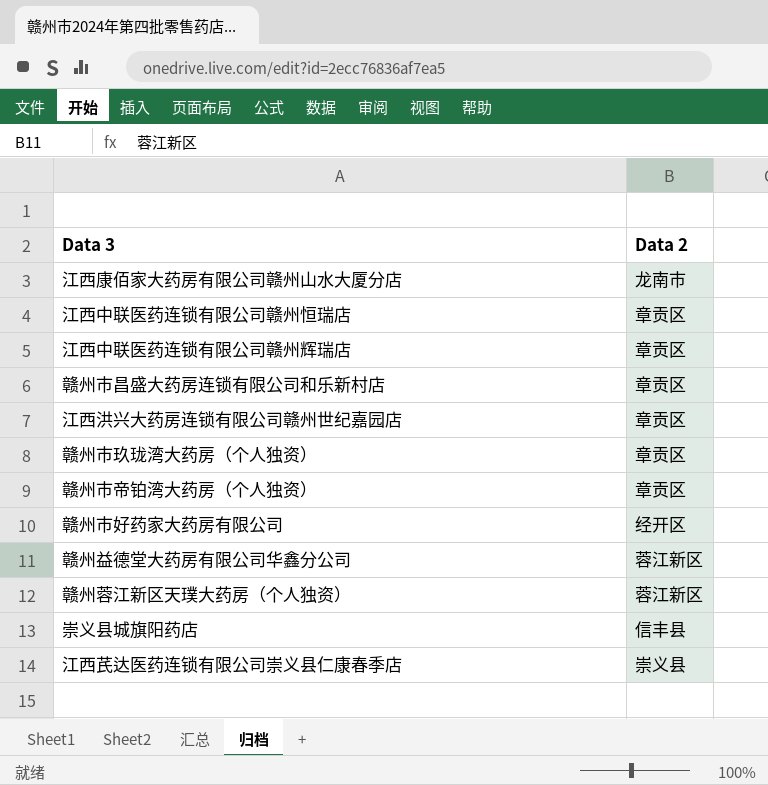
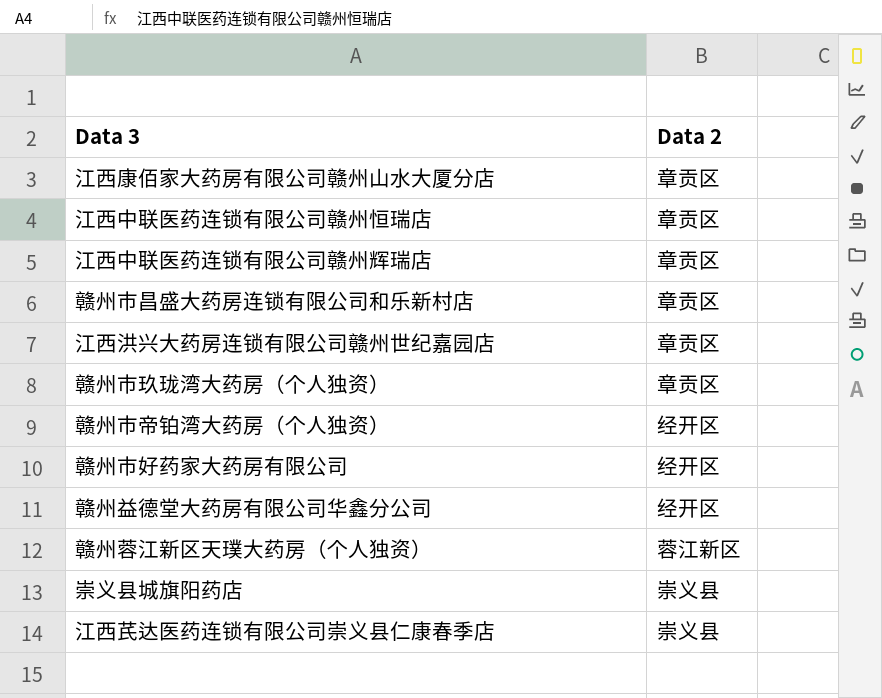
江西康佰家大药房有限公司赣州山水大厦分店 | Data 2: 龙南市 -> 章贡区
赣州市帝铂湾大药房（个人独资） | Data 2: 章贡区 -> 经开区
赣州益德堂大药房有限公司华鑫分公司 | Data 2: 蓉江新区 -> 经开区
崇义县城旗阳药店 | Data 2: 信丰县 -> 崇义县

